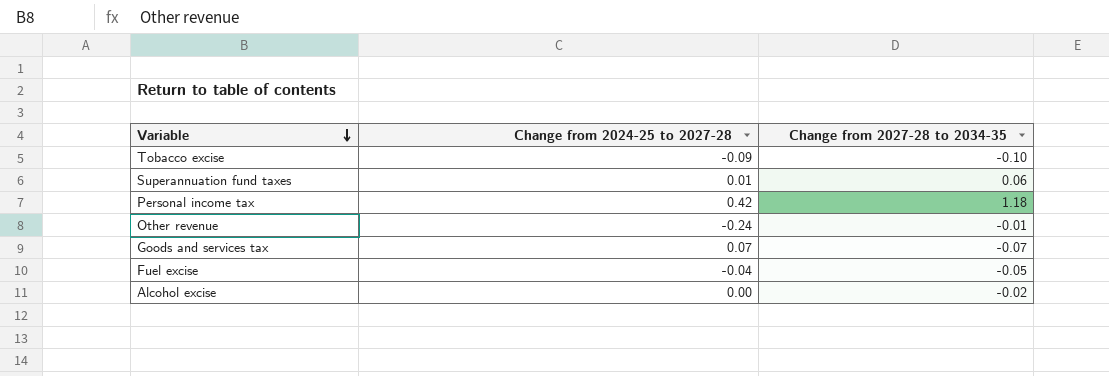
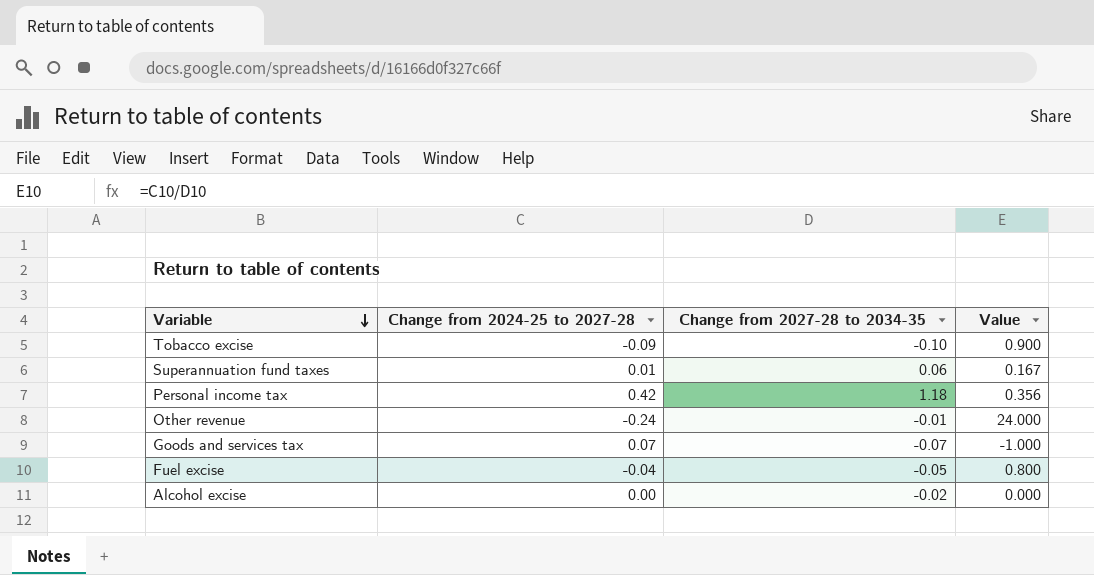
column Value | formula: none -> [Change from 2024-25 to 2027-28] / [Change from 2027-28 to 2034-35]

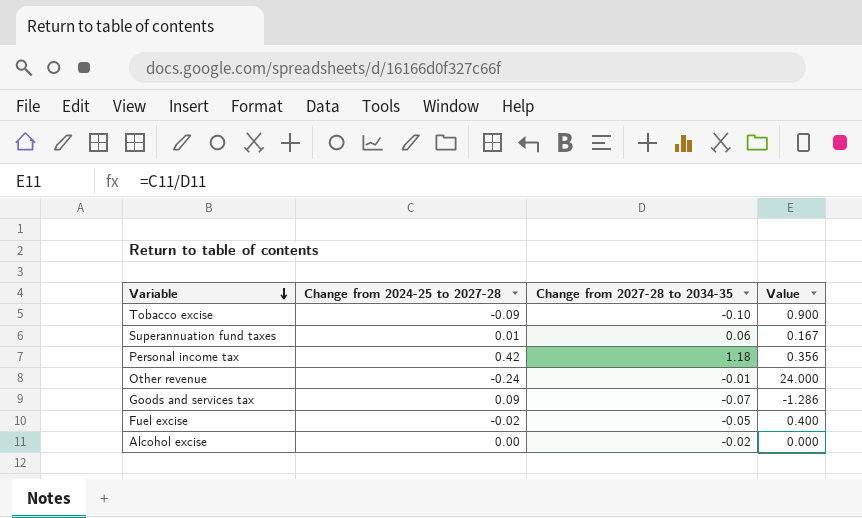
Goods and services tax | Change from 2024-25 to 2027-28: 0.07 -> 0.09
Goods and services tax | Value: -1.000 -> -1.286
Fuel excise | Change from 2024-25 to 2027-28: -0.04 -> -0.02
Fuel excise | Value: 0.800 -> 0.400

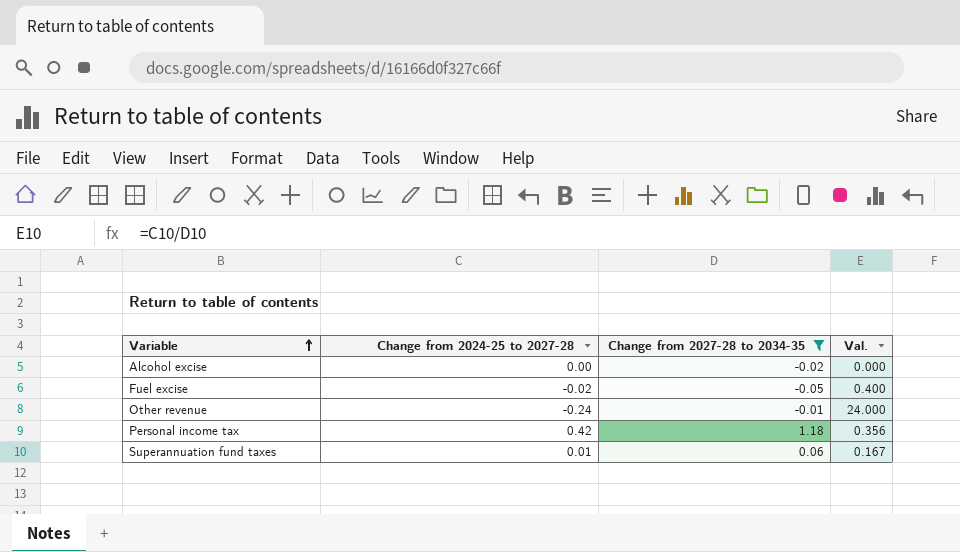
filter: none -> Change from 2027-28 to 2034-35 >= -0.05
row order: Variable descending -> Variable ascending
column name: Value -> Val.

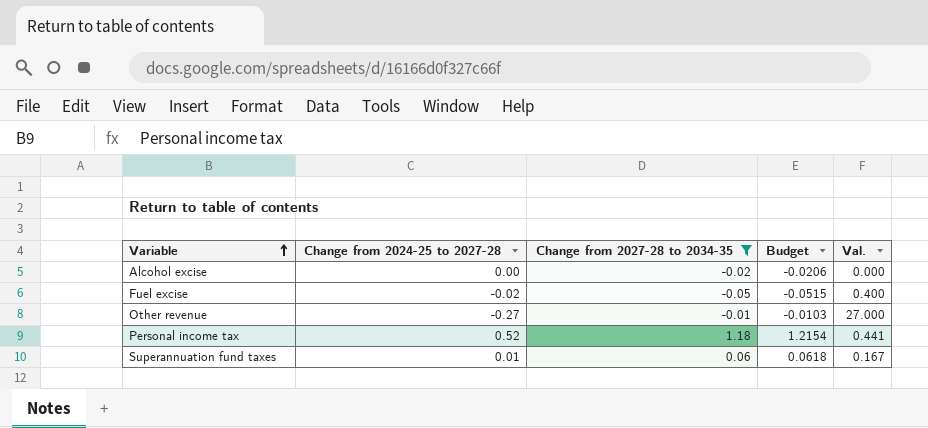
column Budget | formula: none -> [Change from 2027-28 to 2034-35] * 1.03
Other revenue | Change from 2024-25 to 2027-28: -0.24 -> -0.27
Other revenue | Val.: 24.000 -> 27.000
Personal income tax | Change from 2024-25 to 2027-28: 0.42 -> 0.52
Personal income tax | Val.: 0.356 -> 0.441

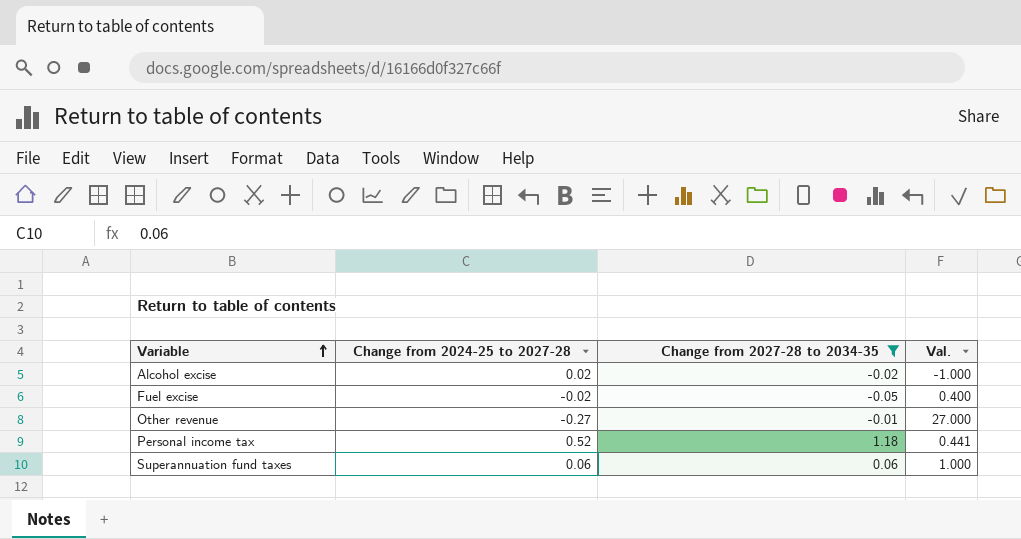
column Budget | formula: [Change from 2027-28 to 2034-35] * 1.03 -> none
Alcohol excise | Change from 2024-25 to 2027-28: 0.00 -> 0.02
Alcohol excise | Val.: 0.000 -> -1.000
Superannuation fund taxes | Change from 2024-25 to 2027-28: 0.01 -> 0.06
Superannuation fund taxes | Val.: 0.167 -> 1.000

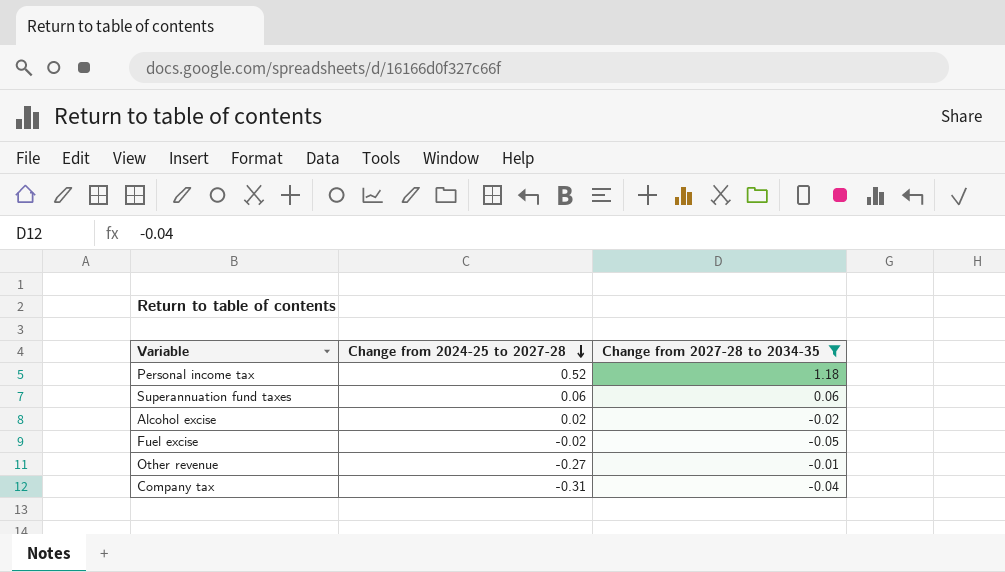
row order: Variable ascending -> Change from 2024-25 to 2027-28 descending
column Val. | formula: [Change from 2024-25 to 2027-28] / [Change from 2027-28 to 2034-35] -> none
row Company tax: none -> -0.31 | -0.04

